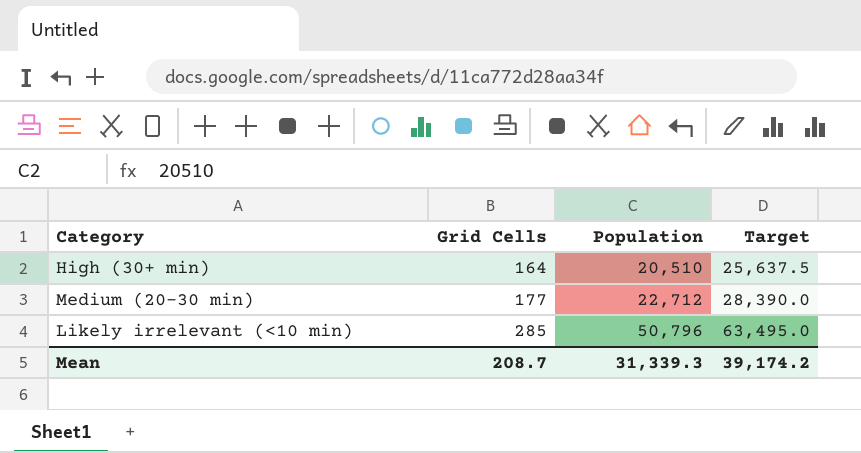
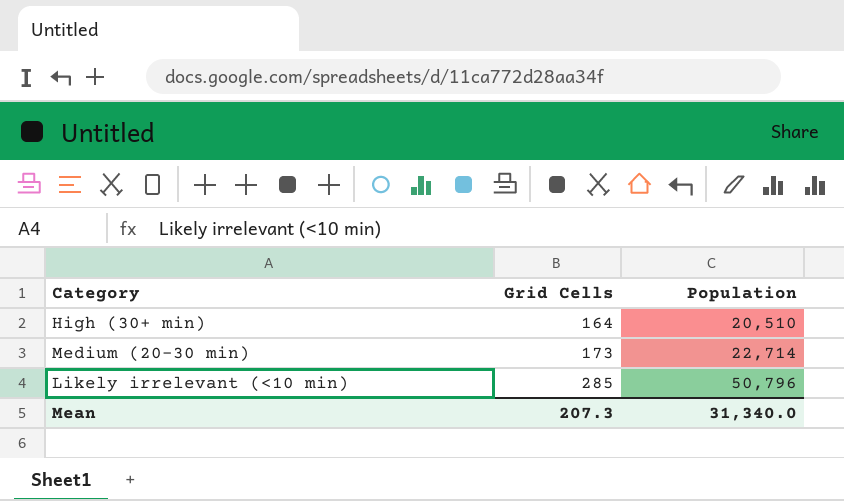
column Target | formula: [Population] * 1.25 -> none
Medium (20-30 min) | Grid Cells: 177 -> 173
Medium (20-30 min) | Population: 22,712 -> 22,714
Mean | Grid Cells: 208.7 -> 207.3
Mean | Population: 31,339.3 -> 31,340.0

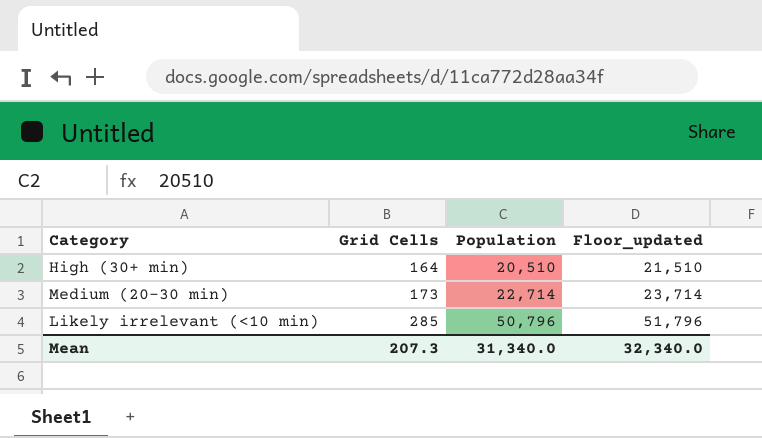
column Floor_updated | formula: none -> [Population] + 1000

